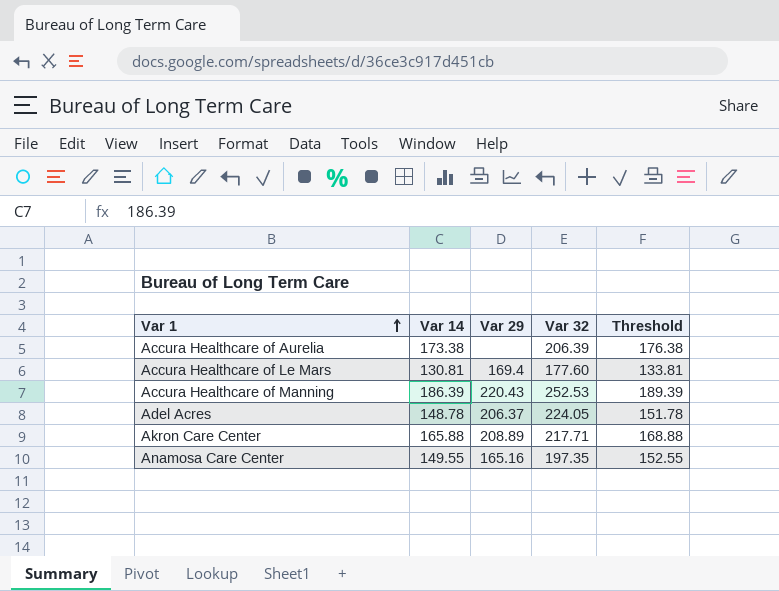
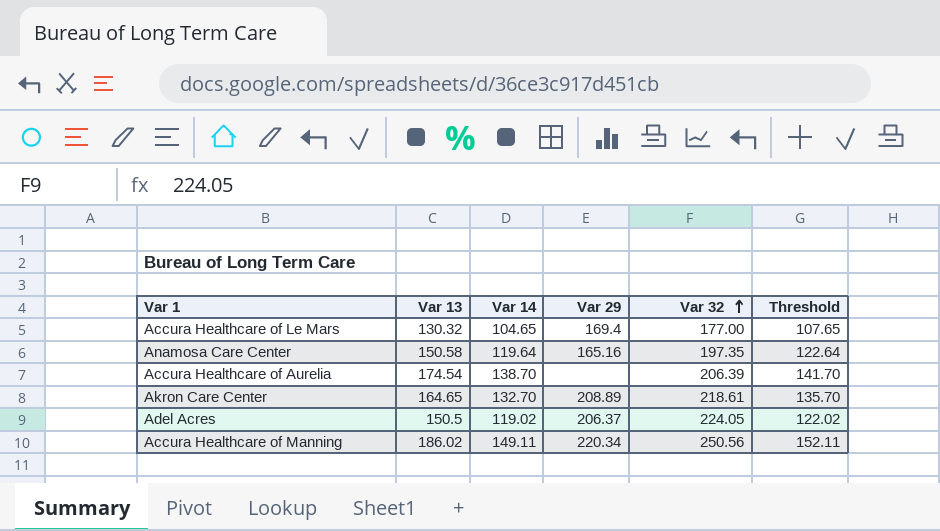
row order: Var 1 ascending -> Var 32 ascending
column Var 13 | position: none -> 2
Accura Healthcare of Le Mars | Var 14: 130.81 -> 104.65
Accura Healthcare of Le Mars | Var 32: 177.60 -> 177.00
Accura Healthcare of Le Mars | Threshold: 133.81 -> 107.65
Anamosa Care Center | Var 14: 149.55 -> 119.64
Anamosa Care Center | Threshold: 152.55 -> 122.64
Accura Healthcare of Aurelia | Var 14: 173.38 -> 138.70
Accura Healthcare of Aurelia | Threshold: 176.38 -> 141.70
Akron Care Center | Var 14: 165.88 -> 132.70
Akron Care Center | Var 32: 217.71 -> 218.61
Akron Care Center | Threshold: 168.88 -> 135.70
Adel Acres | Var 14: 148.78 -> 119.02
Adel Acres | Threshold: 151.78 -> 122.02
Accura Healthcare of Manning | Var 14: 186.39 -> 149.11
Accura Healthcare of Manning | Var 29: 220.43 -> 220.34
Accura Healthcare of Manning | Var 32: 252.53 -> 250.56
Accura Healthcare of Manning | Threshold: 189.39 -> 152.11

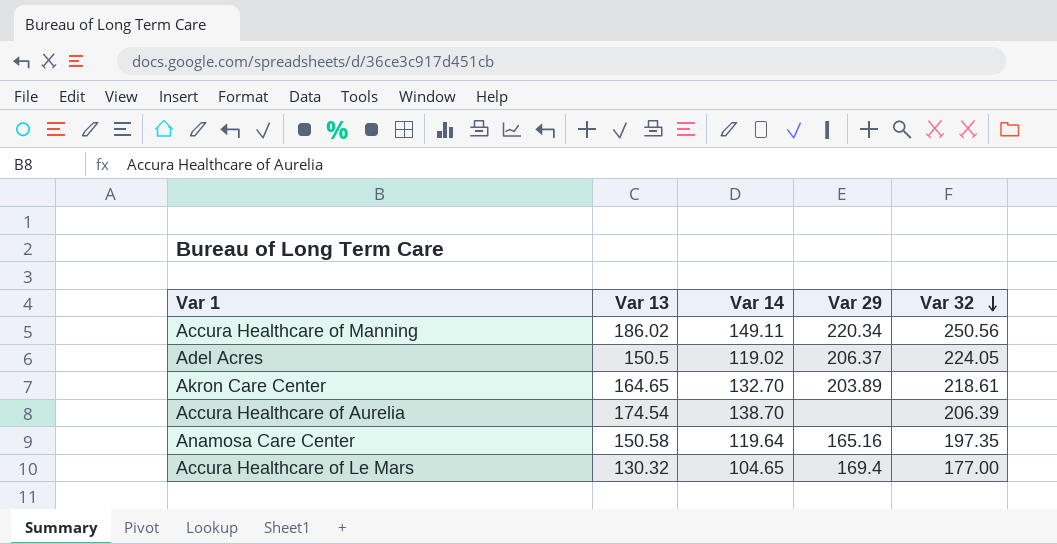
row order: Var 32 ascending -> Var 32 descending
column Threshold | formula: [Var 14] + 3 -> none
Akron Care Center | Var 29: 208.89 -> 203.89

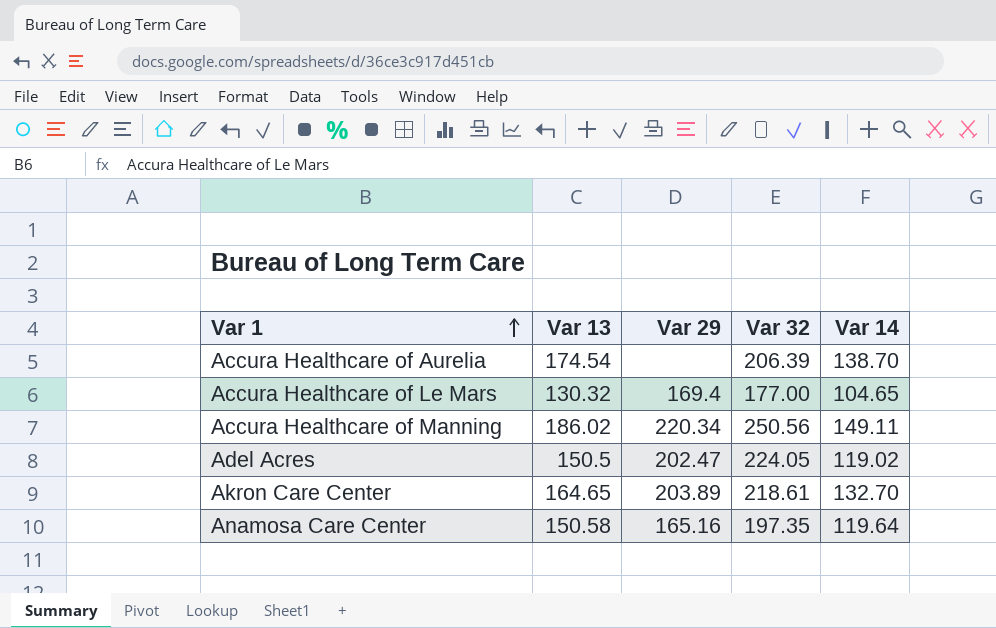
row order: Var 32 descending -> Var 1 ascending
column Var 14 | position: 3 -> 5
Adel Acres | Var 29: 206.37 -> 202.47

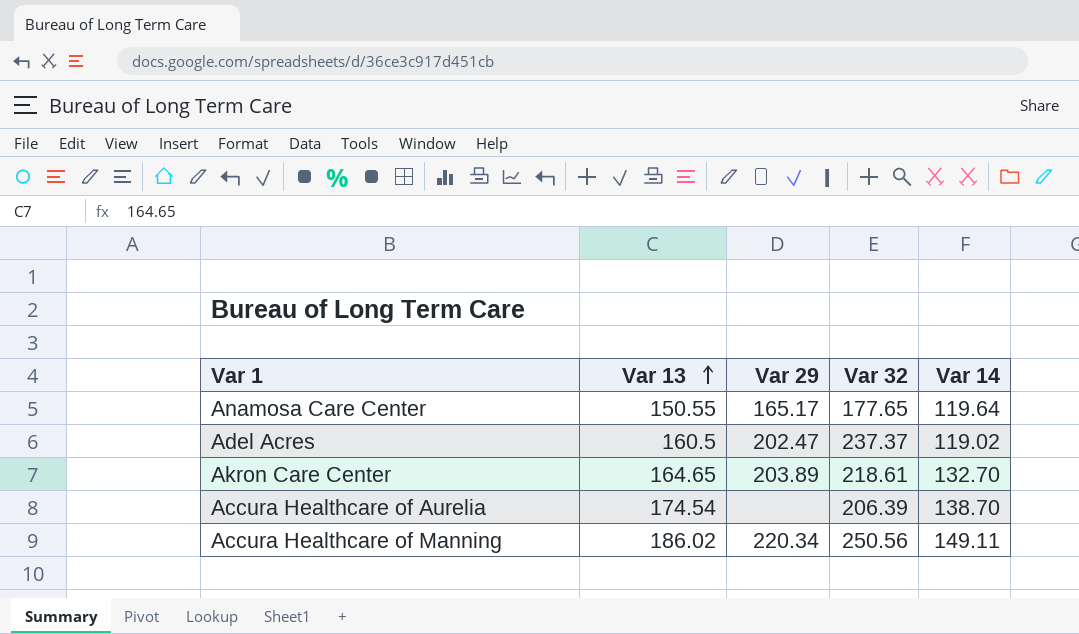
row order: Var 1 ascending -> Var 13 ascending
row Accura Healthcare of Le Mars: 130.32 | 169.4 | 177.00 | 104.65 -> none
Anamosa Care Center | Var 13: 150.58 -> 150.55
Anamosa Care Center | Var 29: 165.16 -> 165.17
Anamosa Care Center | Var 32: 197.35 -> 177.65
Adel Acres | Var 13: 150.5 -> 160.5
Adel Acres | Var 32: 224.05 -> 237.37

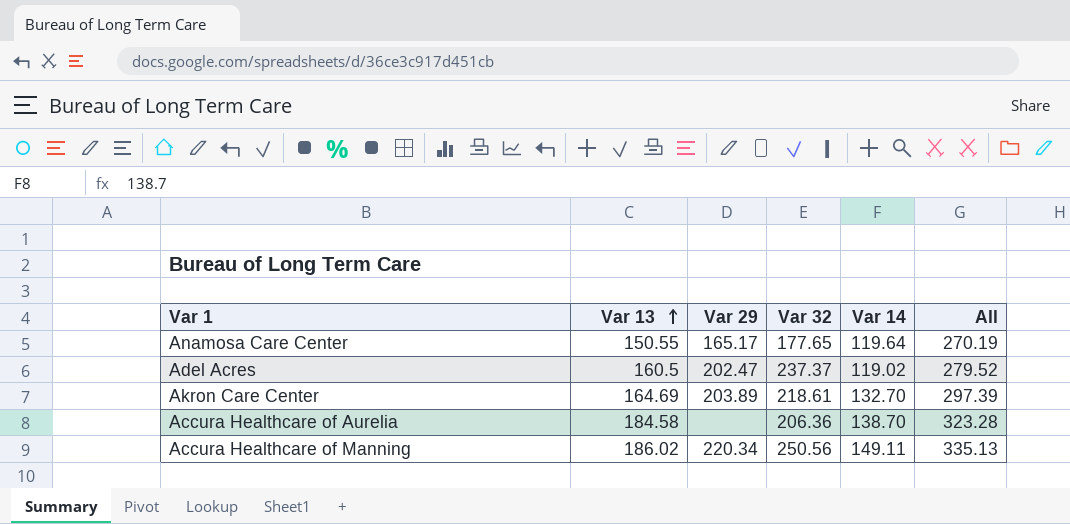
column All | formula: none -> [Var 13] + [Var 14]
Akron Care Center | Var 13: 164.65 -> 164.69
Accura Healthcare of Aurelia | Var 13: 174.54 -> 184.58
Accura Healthcare of Aurelia | Var 32: 206.39 -> 206.36

